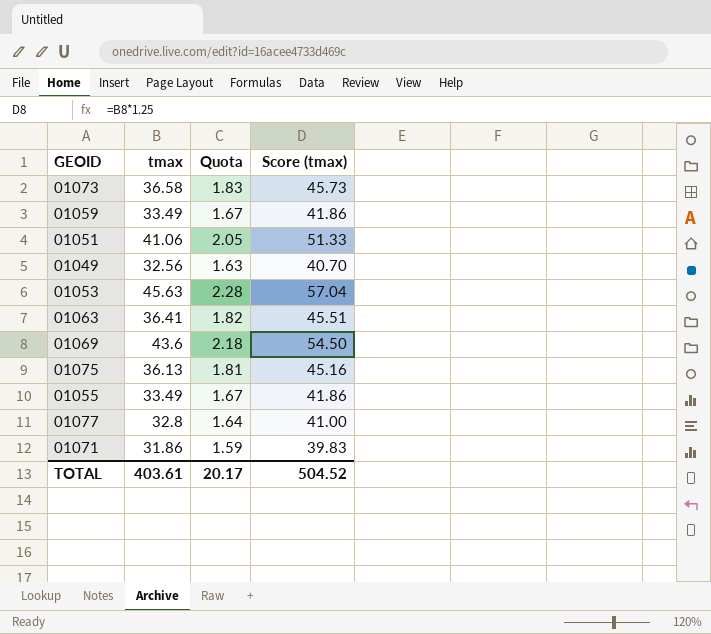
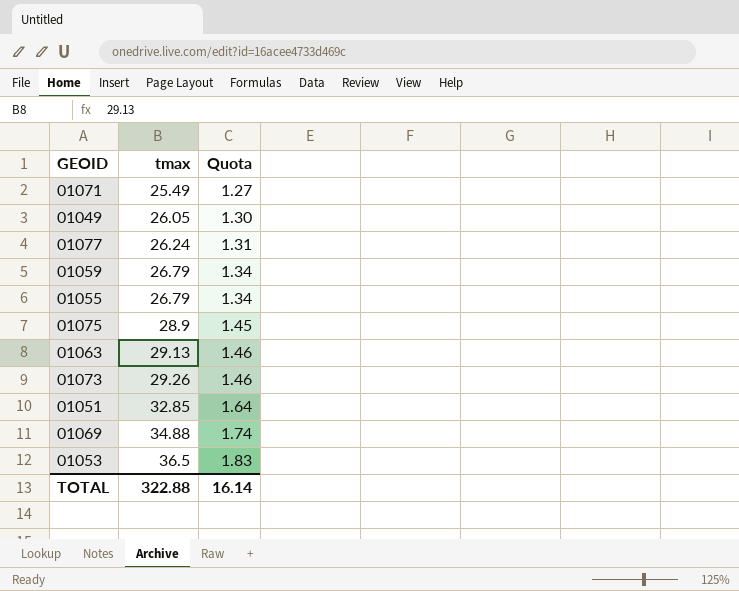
row order: none -> tmax ascending
column Score (tmax) | formula: [tmax] * 1.25 -> none
01071 | tmax: 31.86 -> 25.49
01071 | Quota: 1.59 -> 1.27
01049 | tmax: 32.56 -> 26.05
01049 | Quota: 1.63 -> 1.30
01077 | tmax: 32.8 -> 26.24
01077 | Quota: 1.64 -> 1.31
01059 | tmax: 33.49 -> 26.79
01059 | Quota: 1.67 -> 1.34
01055 | tmax: 33.49 -> 26.79
01055 | Quota: 1.67 -> 1.34
01075 | tmax: 36.13 -> 28.9
01075 | Quota: 1.81 -> 1.45
01063 | tmax: 36.41 -> 29.13
01063 | Quota: 1.82 -> 1.46
01073 | tmax: 36.58 -> 29.26
01073 | Quota: 1.83 -> 1.46
01051 | tmax: 41.06 -> 32.85
01051 | Quota: 2.05 -> 1.64
01069 | tmax: 43.6 -> 34.88
01069 | Quota: 2.18 -> 1.74
01053 | tmax: 45.63 -> 36.5
01053 | Quota: 2.28 -> 1.83
TOTAL | tmax: 403.61 -> 322.88
TOTAL | Quota: 20.17 -> 16.14

